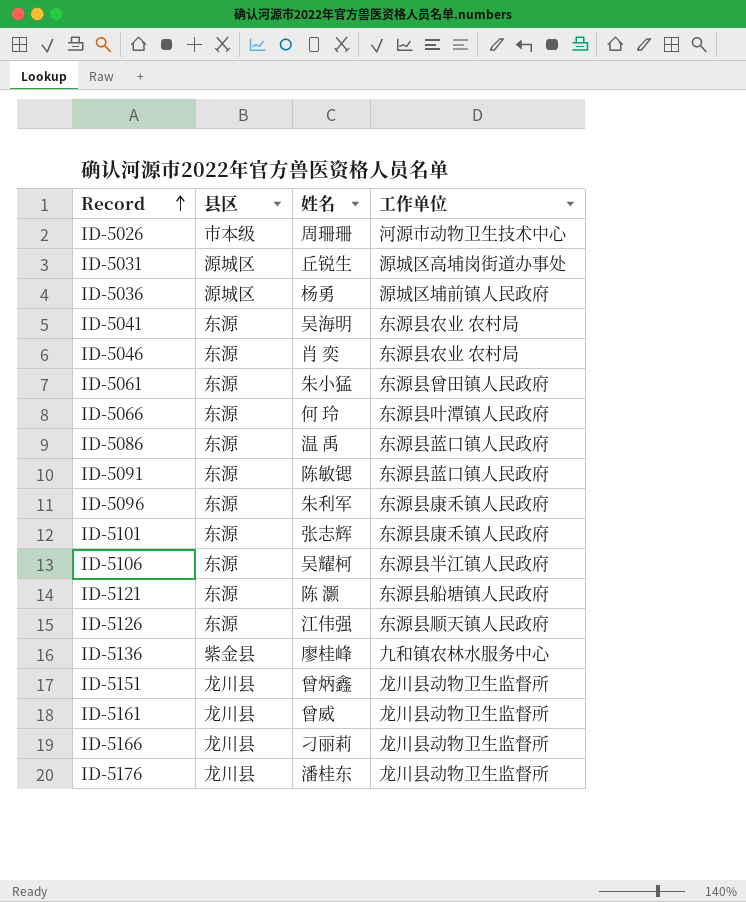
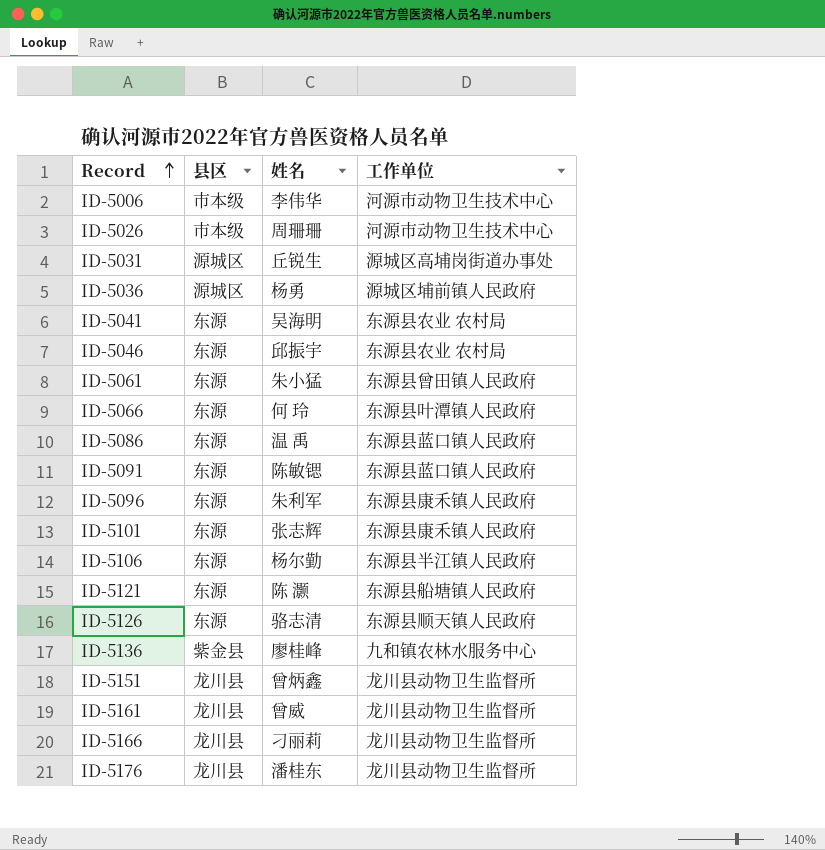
row ID-5006: none -> 市本级 | 李伟华 | 河源市动物卫生技术中心
ID-5046 | 姓名: 肖 奕 -> 邱振宇
ID-5106 | 姓名: 吴耀柯 -> 杨尔勤
ID-5126 | 姓名: 江伟强 -> 骆志清

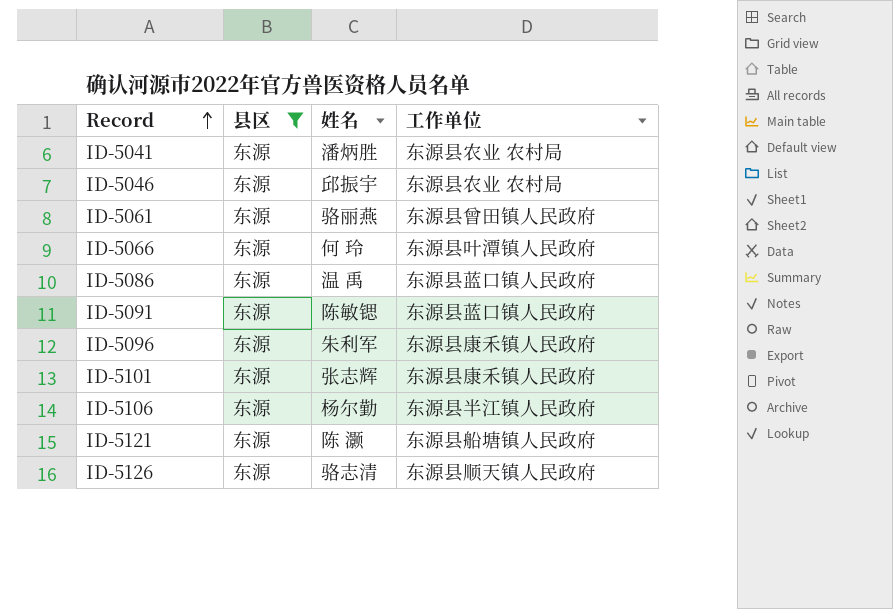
filter: none -> 县区 = 东源
ID-5041 | 姓名: 吴海明 -> 潘炳胜
ID-5061 | 姓名: 朱小猛 -> 骆丽燕

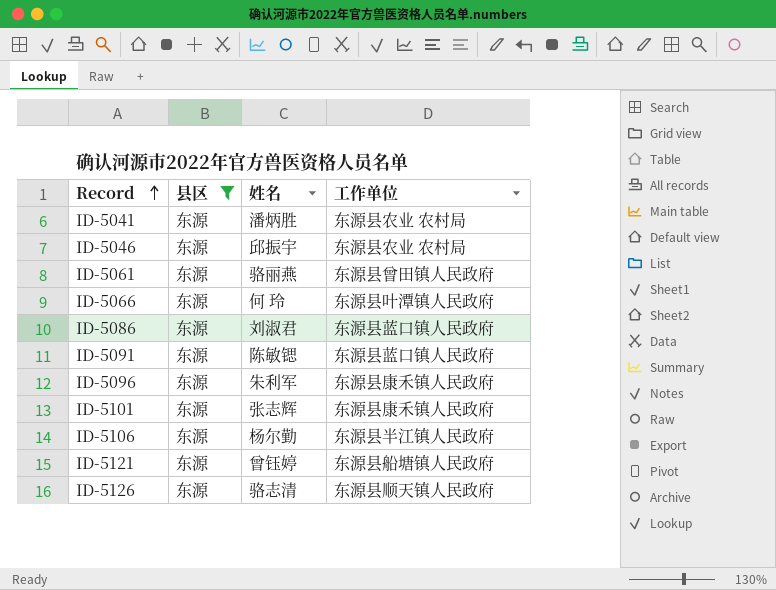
ID-5086 | 姓名: 温 禹 -> 刘淑君
ID-5121 | 姓名: 陈 灏 -> 曾钰婷

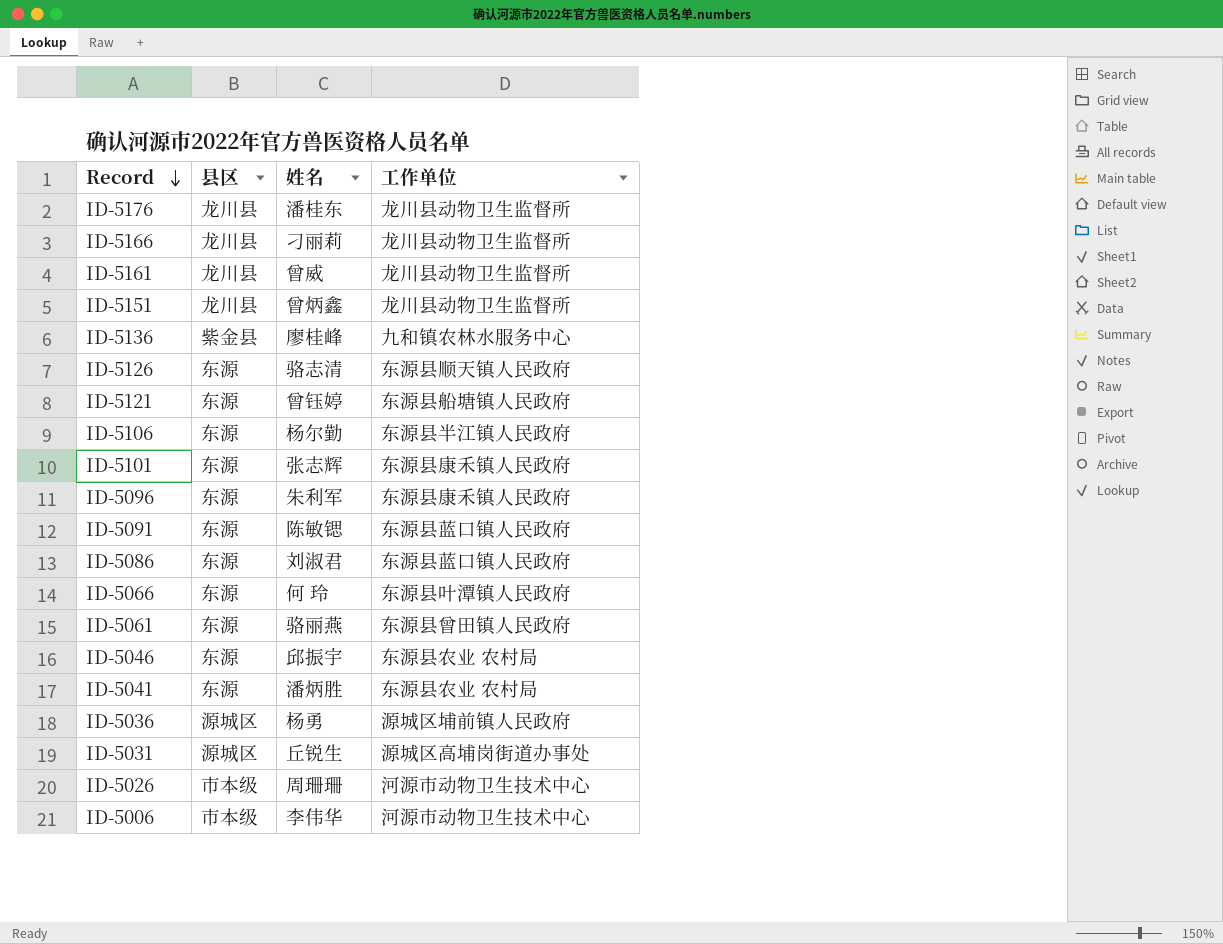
filter: 县区 = 东源 -> none
row order: Record ascending -> Record descending

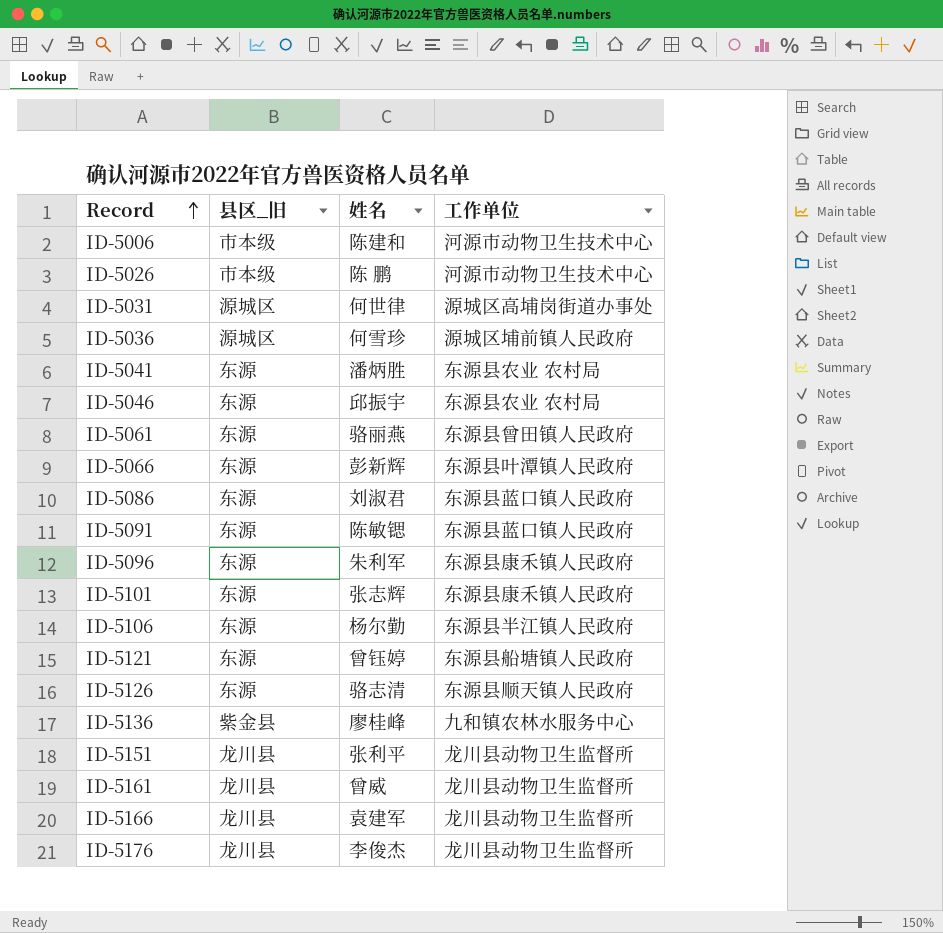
row order: Record descending -> Record ascending
column name: 县区 -> 县区_旧
ID-5006 | 姓名: 李伟华 -> 陈建和
ID-5026 | 姓名: 周珊珊 -> 陈 鹏
ID-5031 | 姓名: 丘锐生 -> 何世律
ID-5036 | 姓名: 杨勇 -> 何雪珍
ID-5066 | 姓名: 何 玲 -> 彭新辉
ID-5151 | 姓名: 曾炳鑫 -> 张利平
ID-5166 | 姓名: 刁丽莉 -> 袁建军
ID-5176 | 姓名: 潘桂东 -> 李俊杰

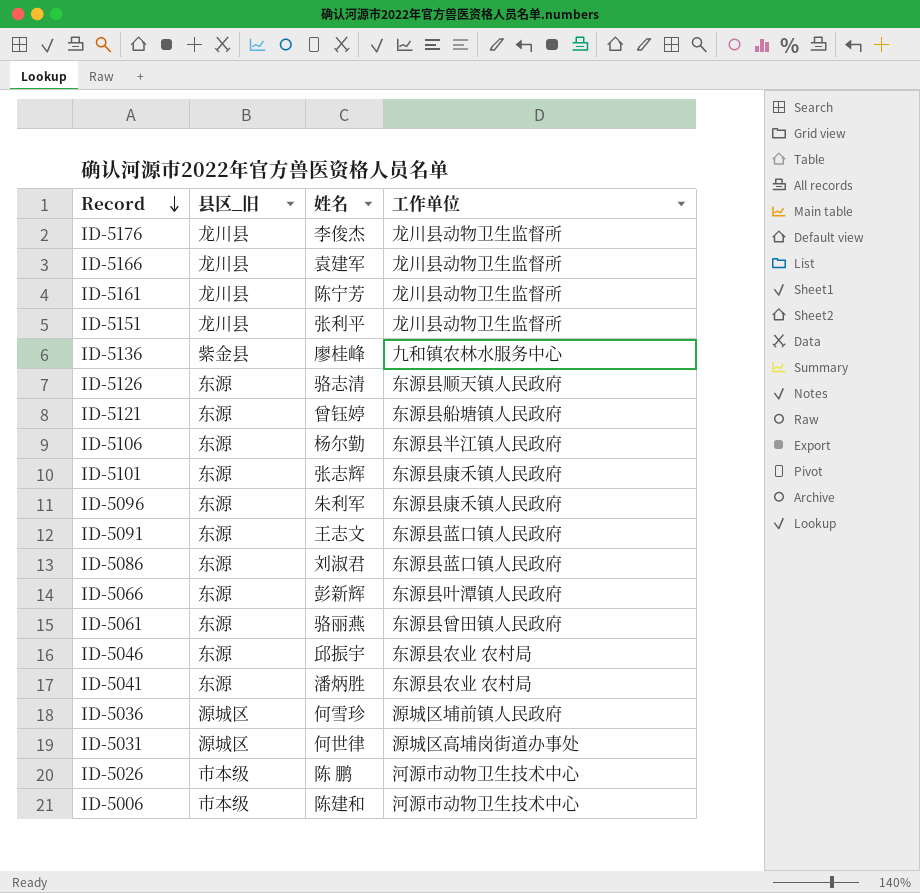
row order: Record ascending -> Record descending
ID-5161 | 姓名: 曾威 -> 陈宁芳
ID-5091 | 姓名: 陈敏锶 -> 王志文

